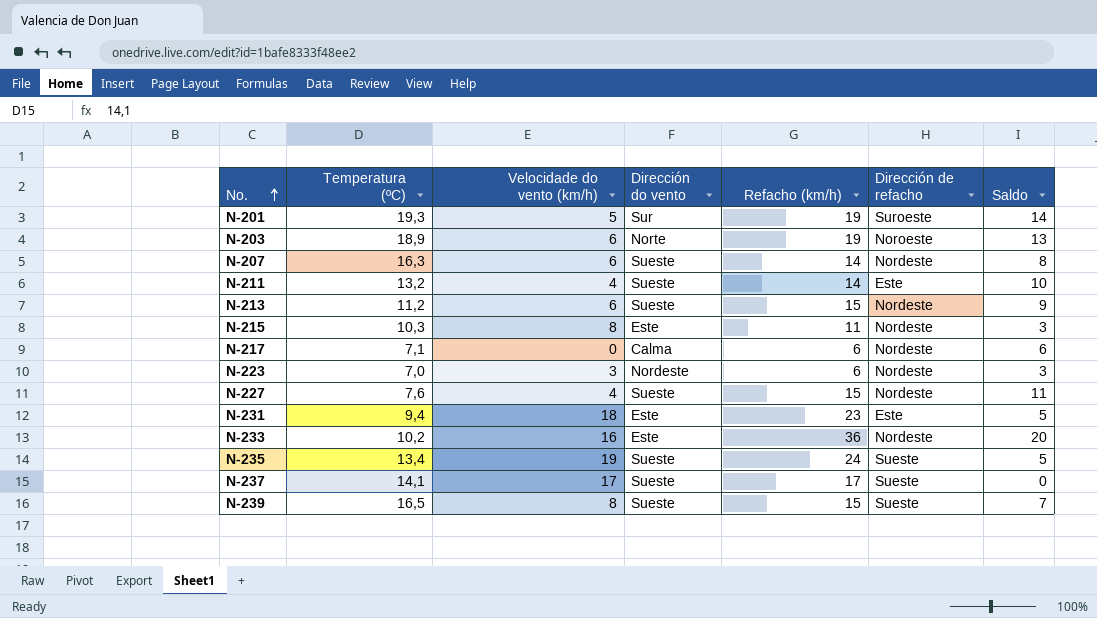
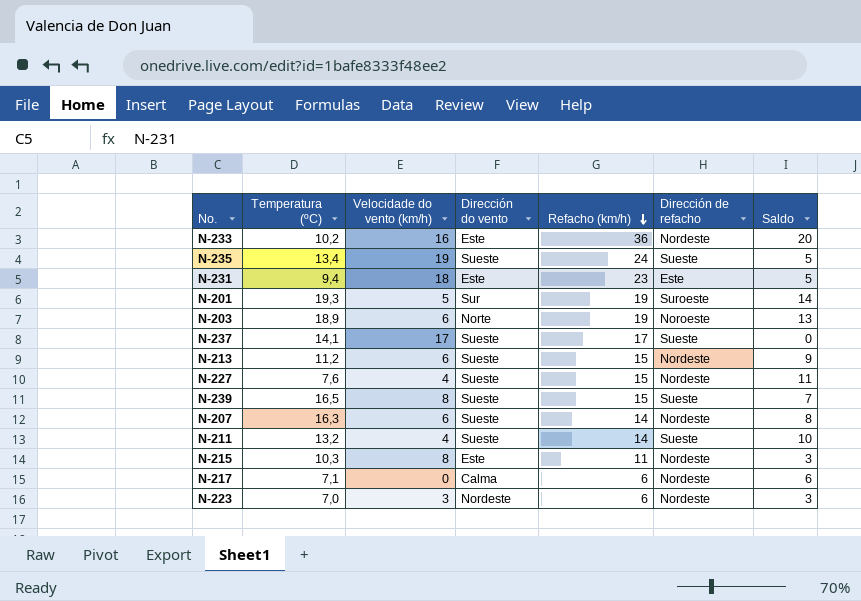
row order: No. ascending -> Refacho (km/h) descending
N-211 | Dirección de refacho: Este -> Sueste

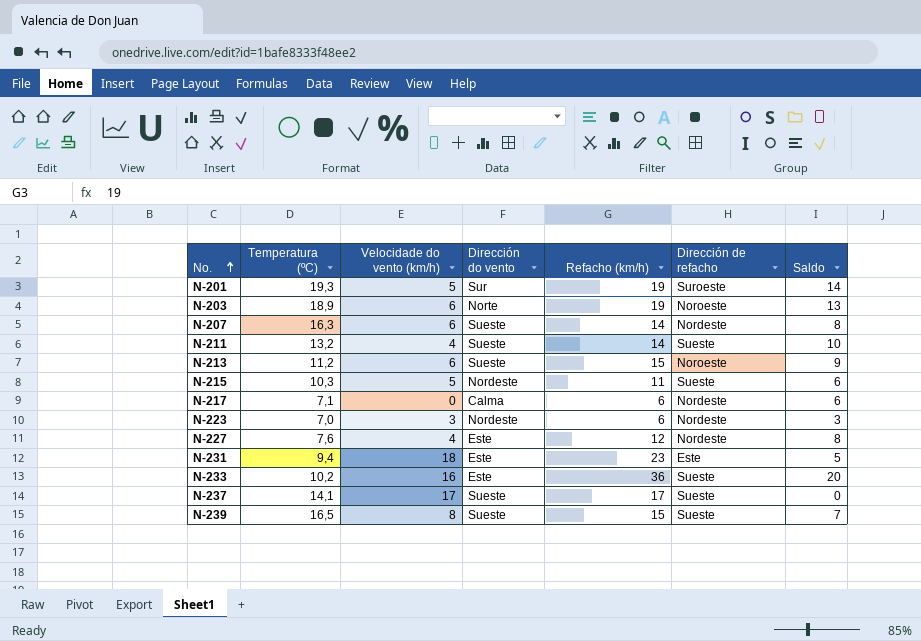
row order: Refacho (km/h) descending -> No. ascending
row N-235: 13,4 | 19 | Sueste | 24 | Sueste | 5 -> none
N-213 | Dirección de refacho: Nordeste -> Noroeste
N-215 | Velocidade do vento (km/h): 8 -> 5
N-215 | Dirección do vento: Este -> Nordeste
N-215 | Dirección de refacho: Nordeste -> Sueste
N-215 | Saldo: 3 -> 6
N-227 | Dirección do vento: Sueste -> Este
N-227 | Refacho (km/h): 15 -> 12
N-227 | Saldo: 11 -> 8
N-233 | Dirección de refacho: Nordeste -> Sueste

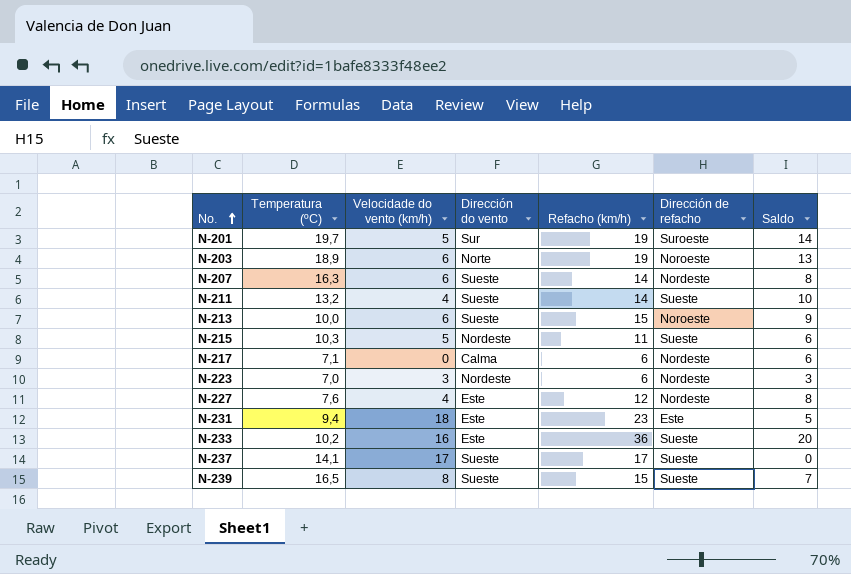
N-201 | Temperatura (ºC): 19,3 -> 19,7
N-213 | Temperatura (ºC): 11,2 -> 10,0

